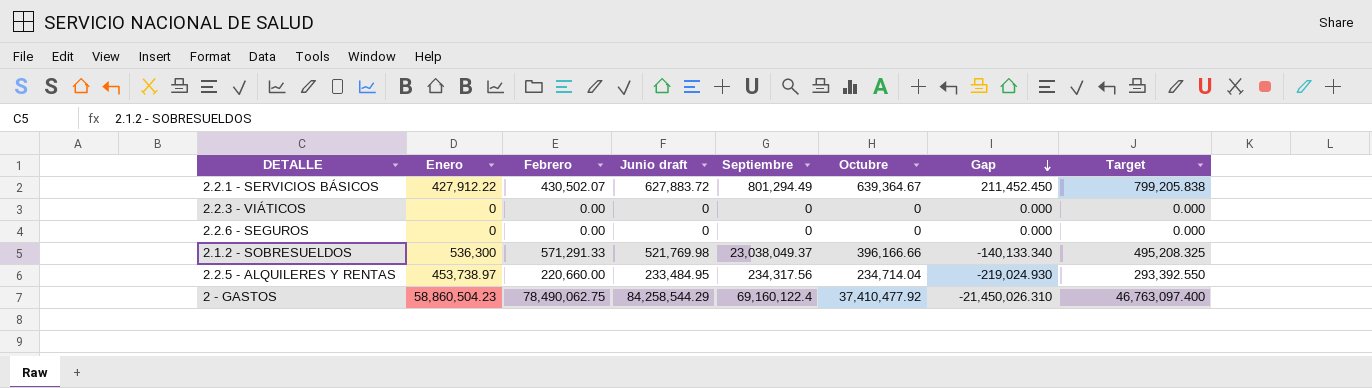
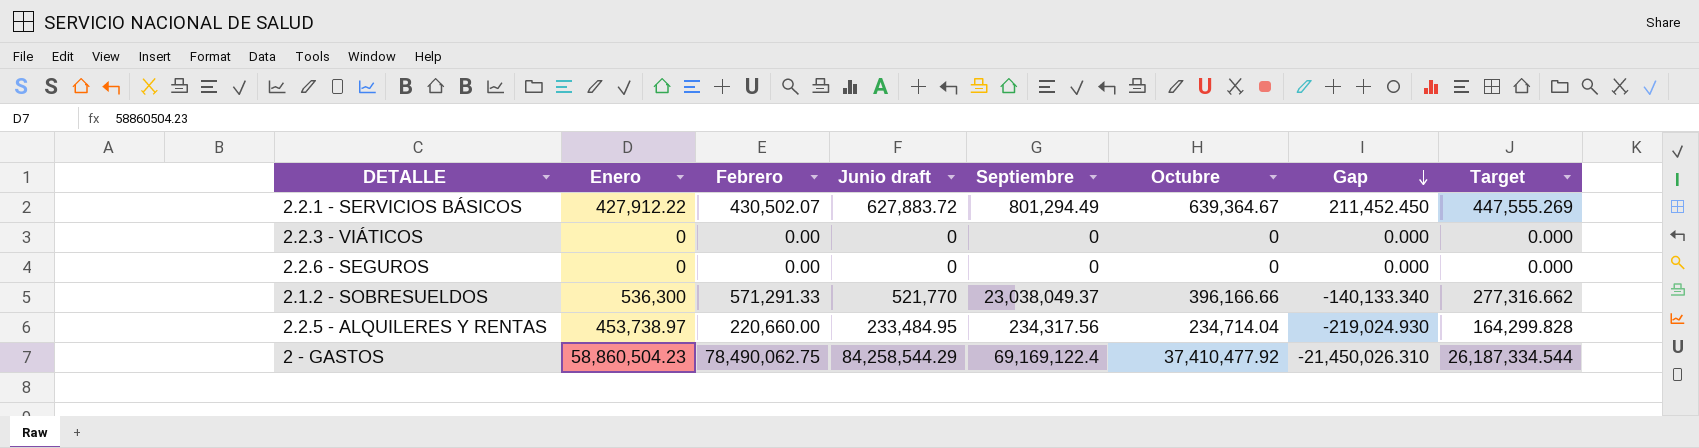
column Target | formula: [Octubre] * 1.25 -> [Octubre] * 0.7
2.1.2 - SOBRESUELDOS | Junio draft: 521,769.98 -> 521,770
2 - GASTOS | Septiembre: 69,160,122.4 -> 69,169,122.4

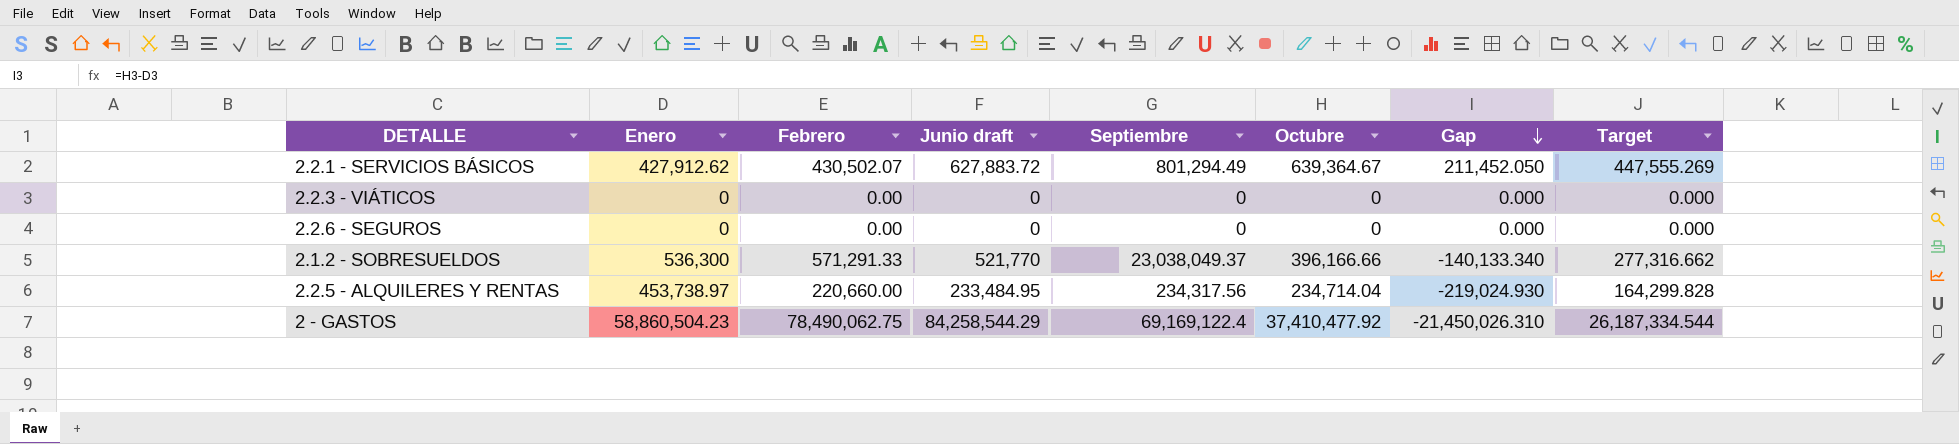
2.2.1 - SERVICIOS BÁSICOS | Enero: 427,912.22 -> 427,912.62
2.2.1 - SERVICIOS BÁSICOS | Gap: 211,452.450 -> 211,452.050

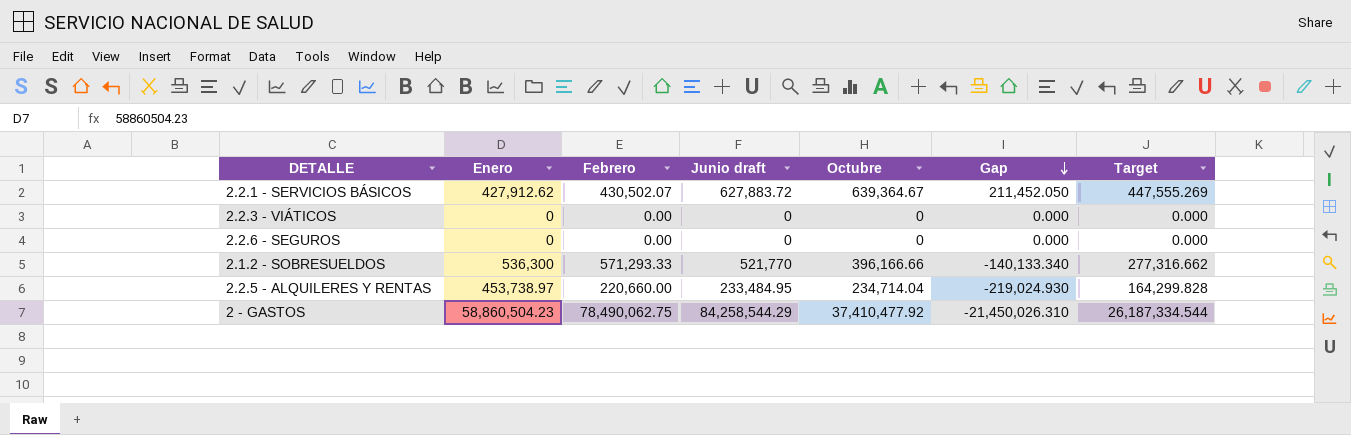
column Septiembre | position: 5 -> none
2.1.2 - SOBRESUELDOS | Febrero: 571,291.33 -> 571,293.33

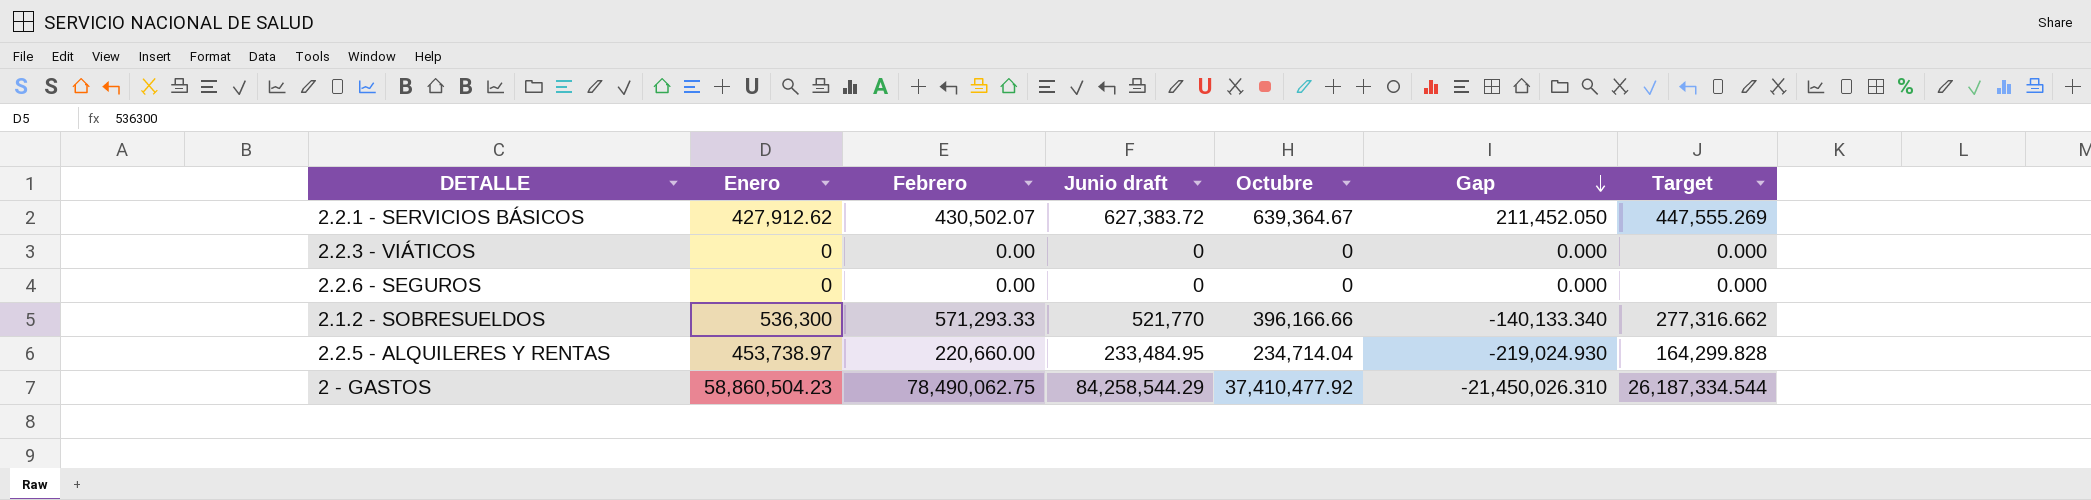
2.2.1 - SERVICIOS BÁSICOS | Junio draft: 627,883.72 -> 627,383.72

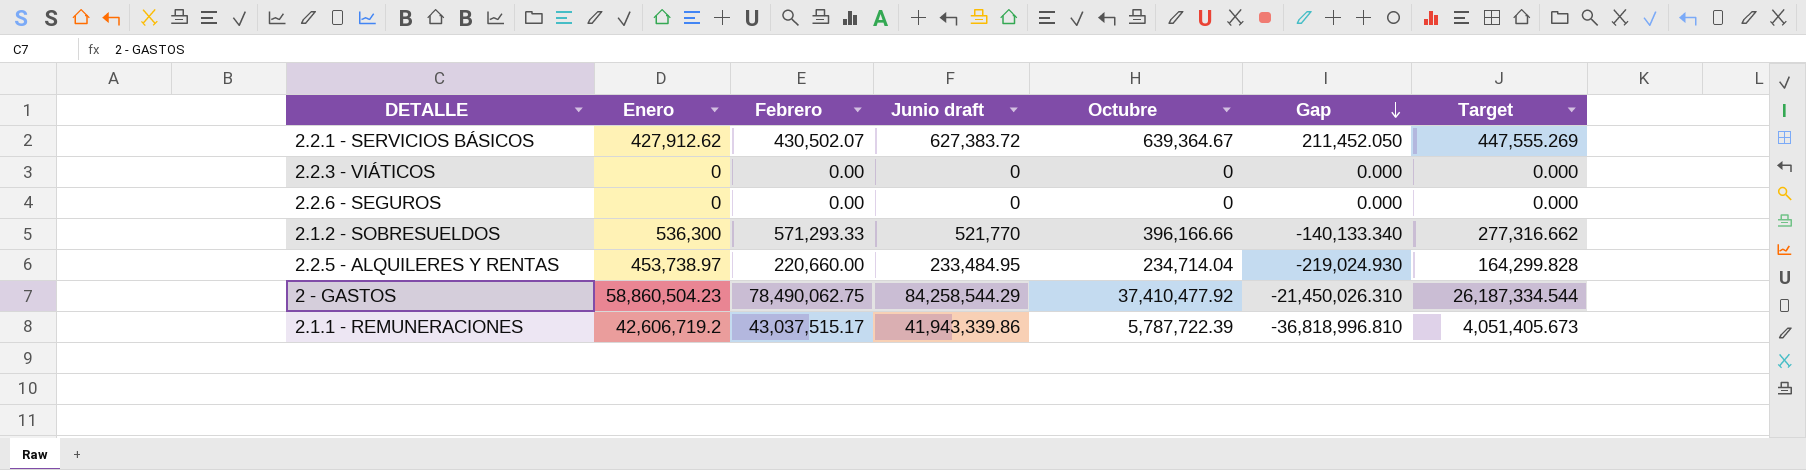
row 2.1.1 - REMUNERACIONES: none -> 42,606,719.2 | 43,037,515.17 | 41,943,339.86 | 5,787,722.39 | -36,818,996.810 | 4,051,405.673

